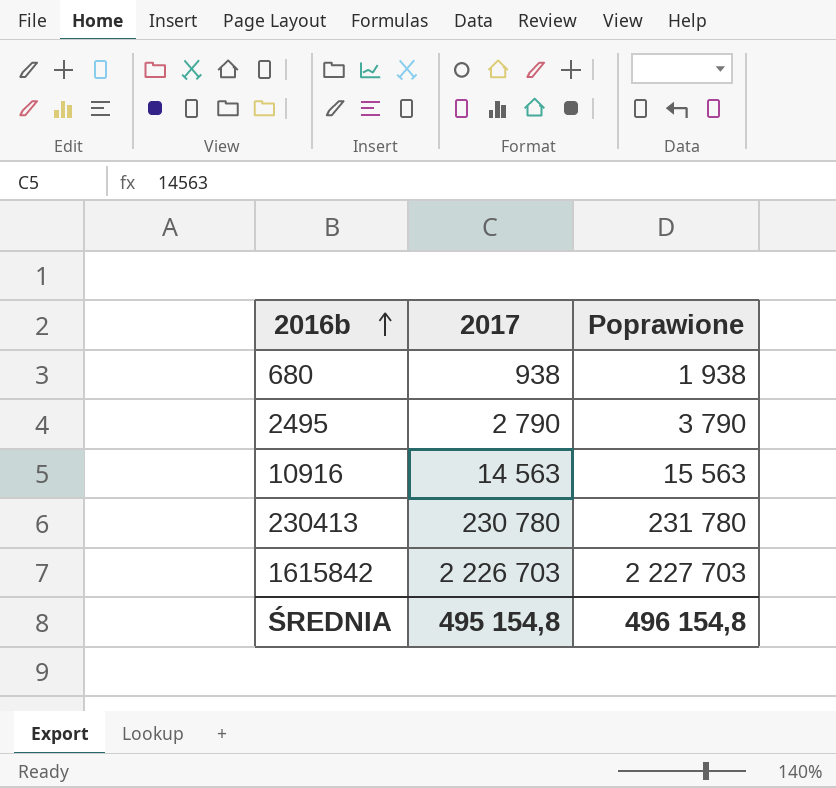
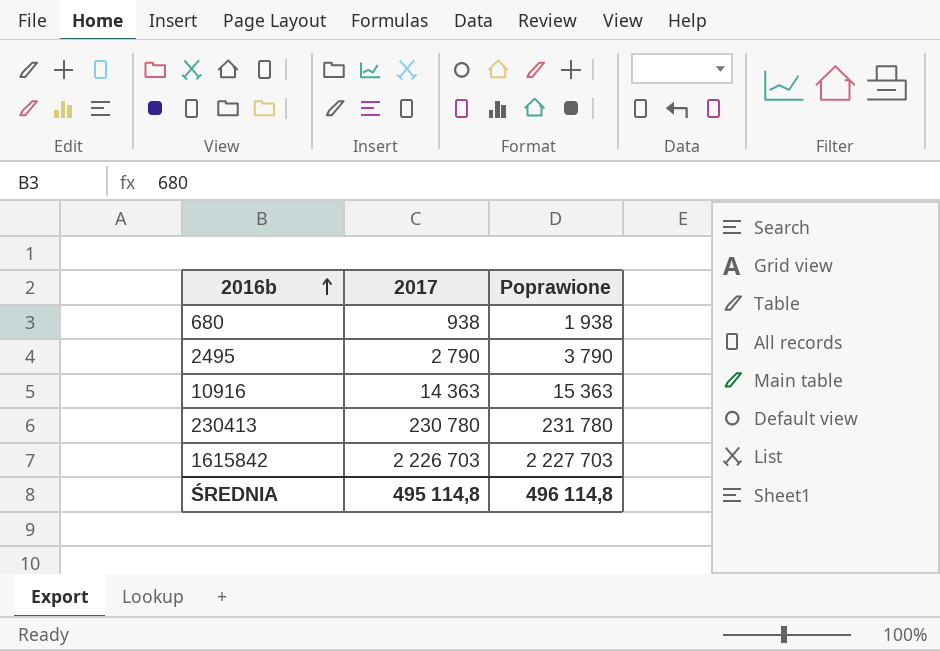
10916 | 2017: 14 563 -> 14 363
10916 | Poprawione: 15 563 -> 15 363
ŚREDNIA | 2017: 495 154,8 -> 495 114,8
ŚREDNIA | Poprawione: 496 154,8 -> 496 114,8

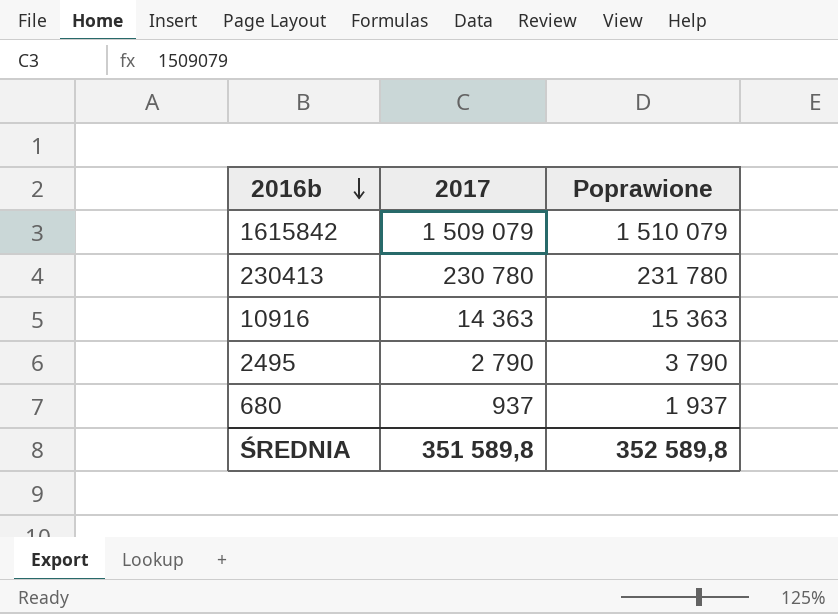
row order: 2016b ascending -> 2016b descending
1615842 | 2017: 2 226 703 -> 1 509 079
1615842 | Poprawione: 2 227 703 -> 1 510 079
680 | 2017: 938 -> 937
680 | Poprawione: 1 938 -> 1 937
ŚREDNIA | 2017: 495 114,8 -> 351 589,8
ŚREDNIA | Poprawione: 496 114,8 -> 352 589,8

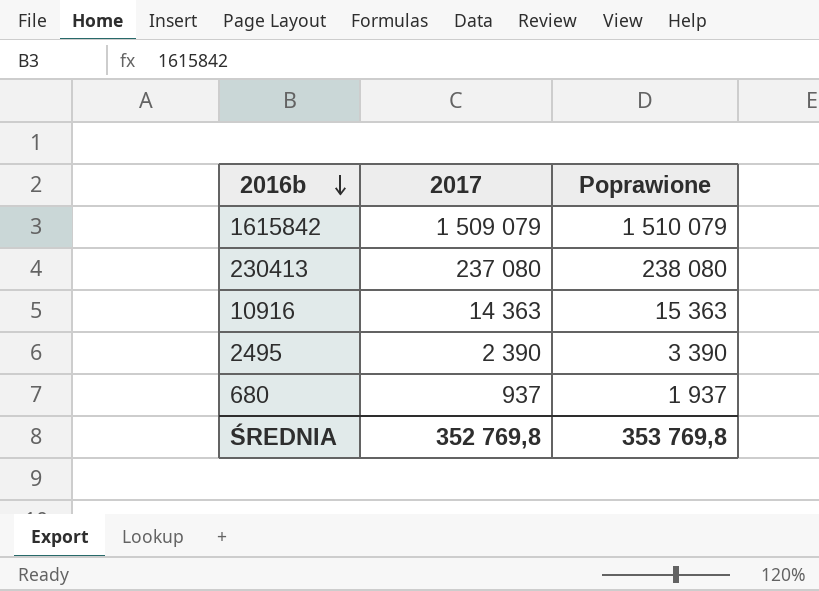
230413 | 2017: 230 780 -> 237 080
230413 | Poprawione: 231 780 -> 238 080
2495 | 2017: 2 790 -> 2 390
2495 | Poprawione: 3 790 -> 3 390
ŚREDNIA | 2017: 351 589,8 -> 352 769,8
ŚREDNIA | Poprawione: 352 589,8 -> 353 769,8

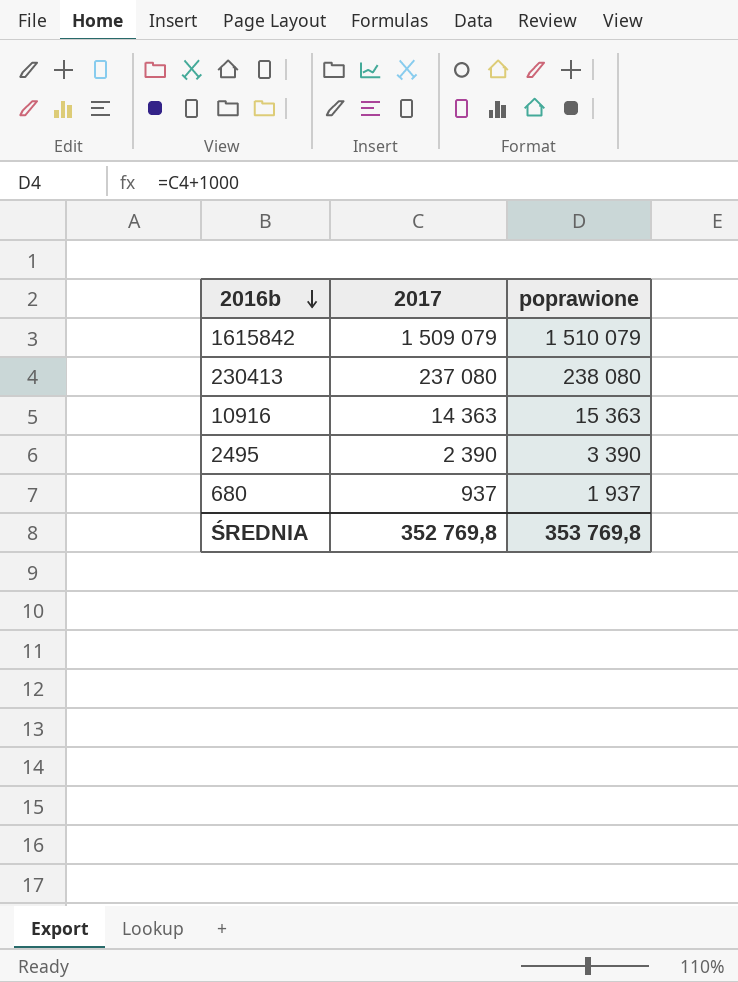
column name: Poprawione -> poprawione

